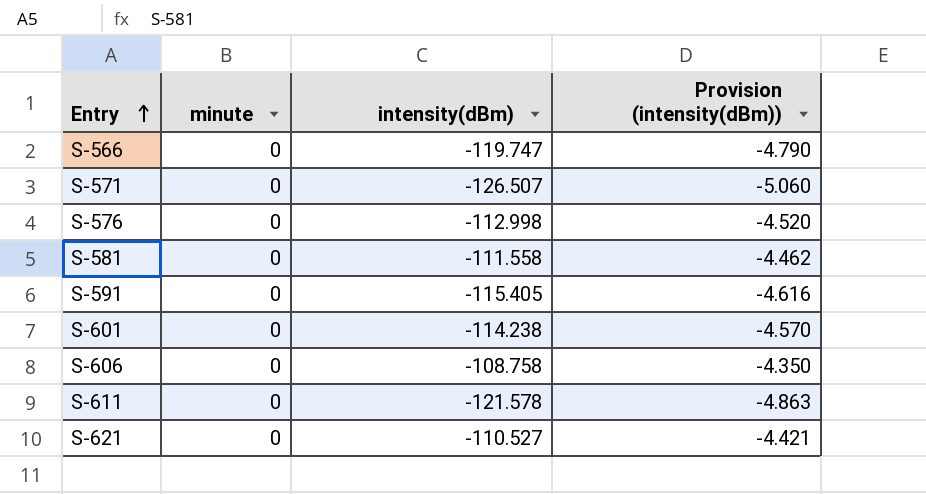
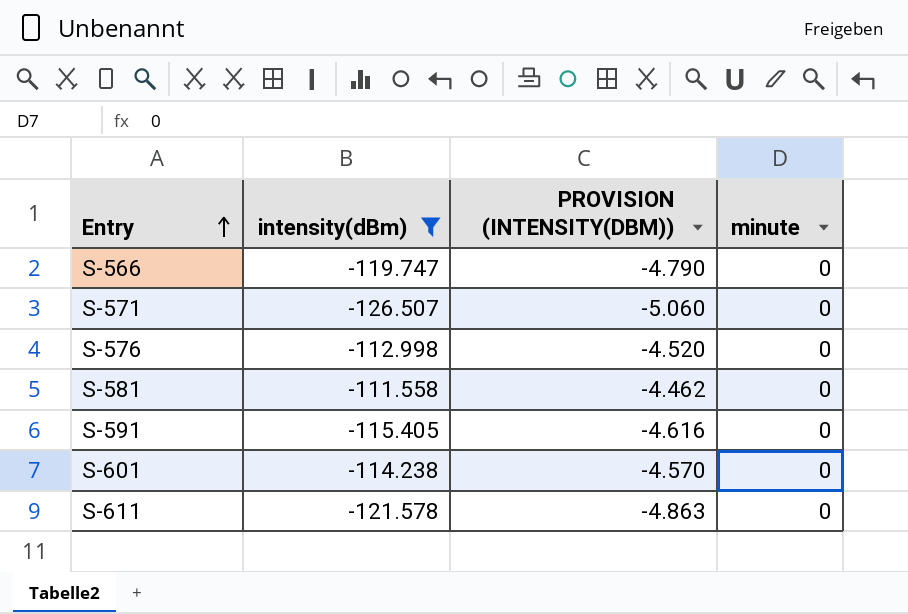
filter: none -> intensity(dBm) <= -111.558
column name: Provision (intensity(dBm)) -> PROVISION (INTENSITY(DBM))
column minute | position: 2 -> 4

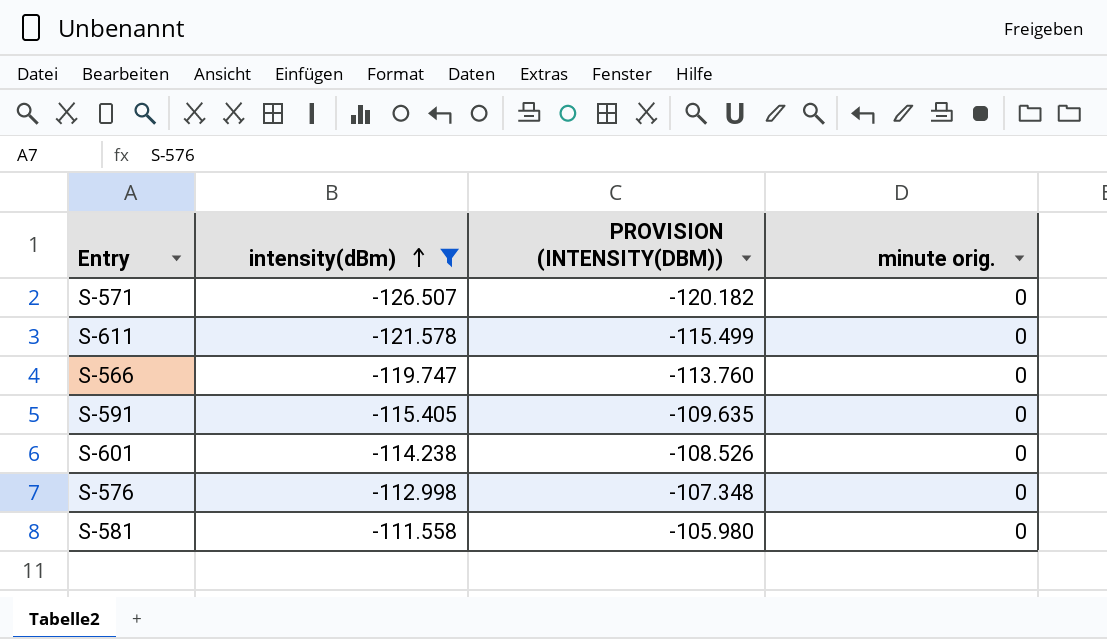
row order: Entry ascending -> intensity(dBm) ascending
column PROVISION (INTENSITY(DBM)) | formula: [intensity(dBm)] * 0.04 -> [intensity(dBm)] * 0.95
column name: minute -> minute orig.

